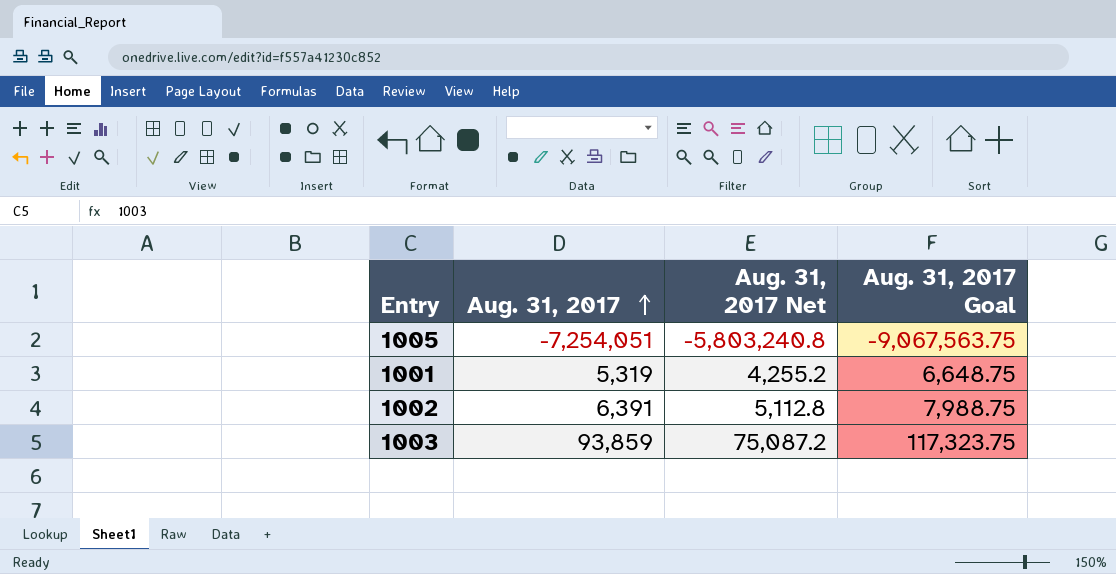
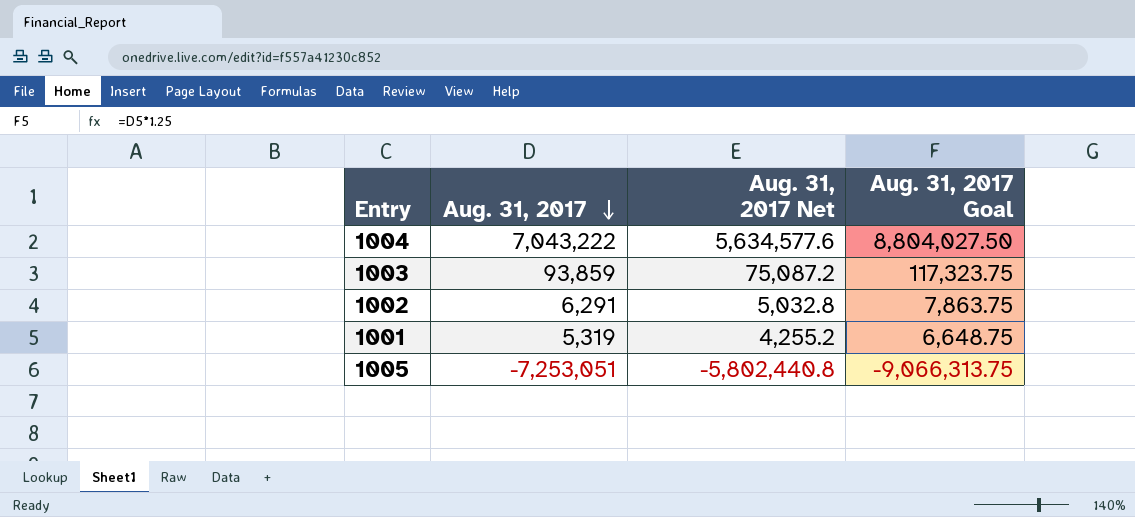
row order: Aug. 31, 2017 ascending -> Aug. 31, 2017 descending
row 1004: none -> 7,043,222 | 5,634,577.6 | 8,804,027.50
1002 | Aug. 31, 2017: 6,391 -> 6,291
1002 | Aug. 31, 2017 Net: 5,112.8 -> 5,032.8
1002 | Aug. 31, 2017 Goal: 7,988.75 -> 7,863.75
1005 | Aug. 31, 2017: -7,254,051 -> -7,253,051
1005 | Aug. 31, 2017 Net: -5,803,240.8 -> -5,802,440.8
1005 | Aug. 31, 2017 Goal: -9,067,563.75 -> -9,066,313.75

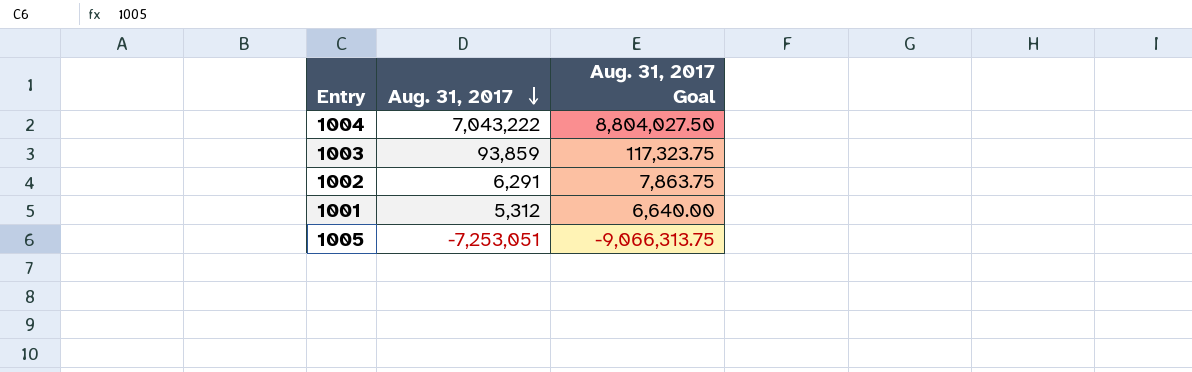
column Aug. 31, 2017 Net | formula: [Aug. 31, 2017] * 0.8 -> none
1001 | Aug. 31, 2017: 5,319 -> 5,312
1001 | Aug. 31, 2017 Goal: 6,648.75 -> 6,640.00

